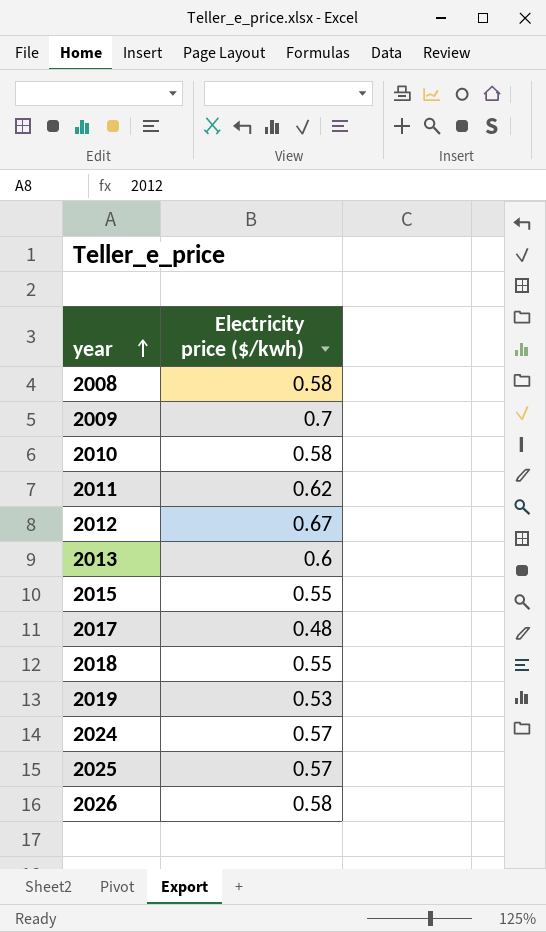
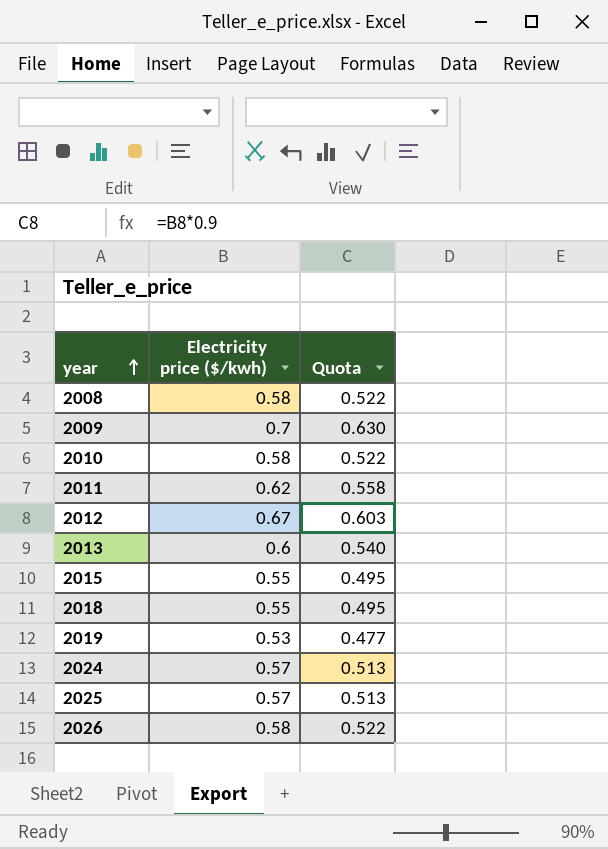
column Quota | formula: none -> [Electricity price ($/kwh)] * 0.9
row 2017: 0.48 -> none

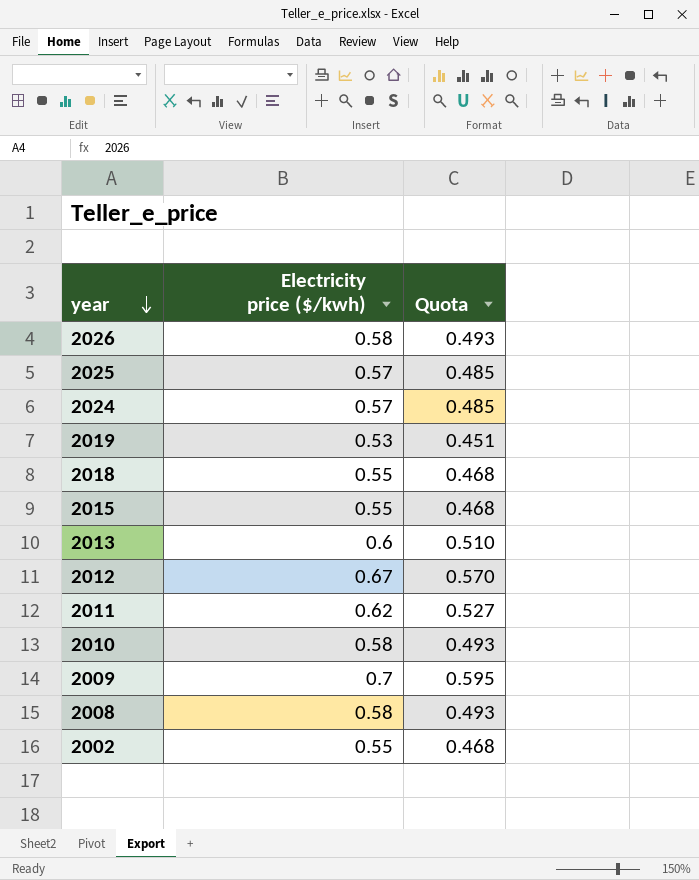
row order: year ascending -> year descending
column Quota | formula: [Electricity price ($/kwh)] * 0.9 -> [Electricity price ($/kwh)] * 0.85
row 2002: none -> 0.55 | 0.468

